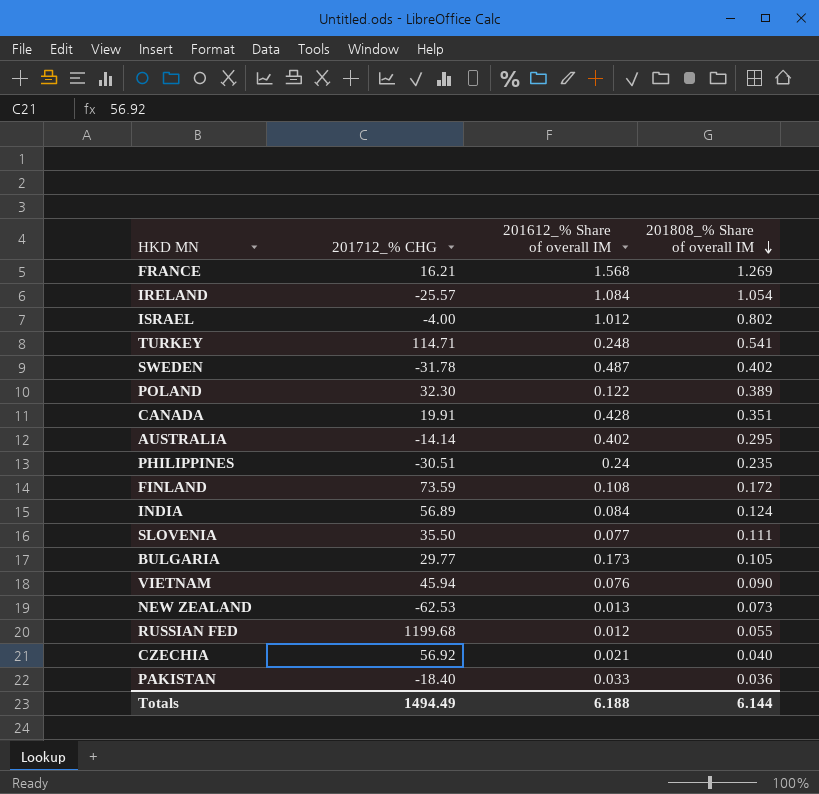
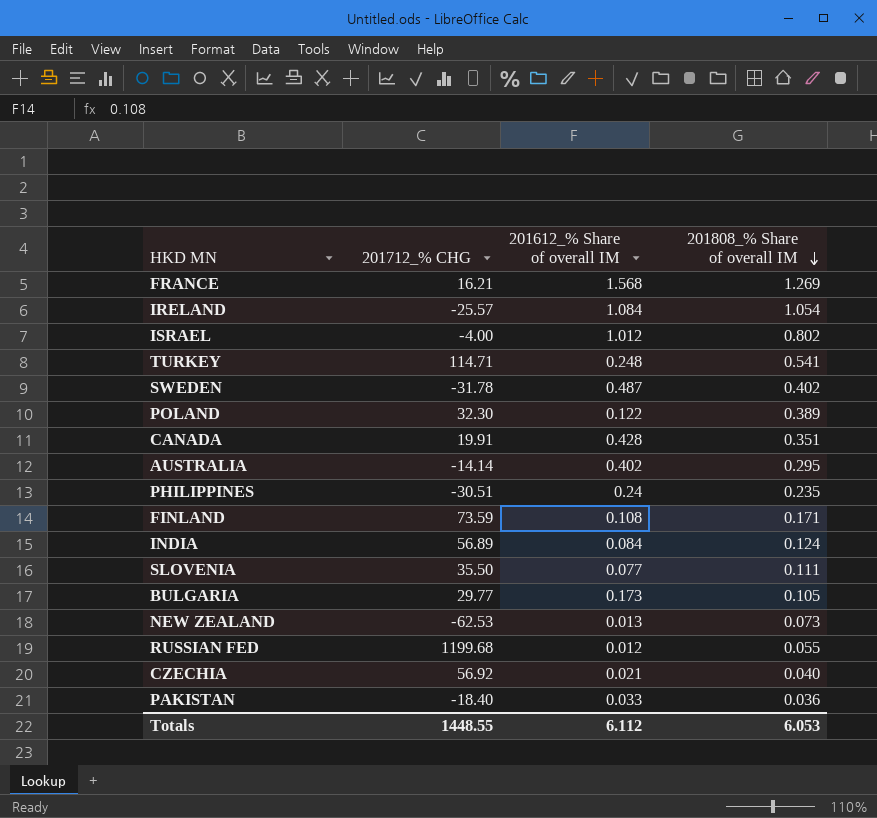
row VIETNAM: 45.94 | 0.076 | 0.090 -> none
FINLAND | 201808_% Share of overall IM: 0.172 -> 0.171
Totals | 201712_% CHG: 1494.49 -> 1448.55
Totals | 201612_% Share of overall IM: 6.188 -> 6.112
Totals | 201808_% Share of overall IM: 6.144 -> 6.053

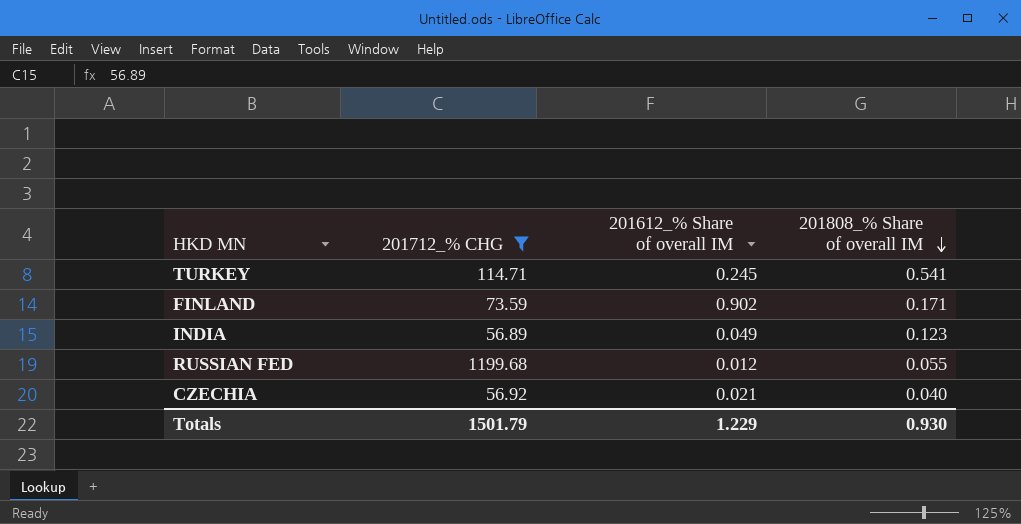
filter: none -> 201712_% CHG >= 56.89
TURKEY | 201612_% Share of overall IM: 0.248 -> 0.245
FINLAND | 201612_% Share of overall IM: 0.108 -> 0.902
INDIA | 201612_% Share of overall IM: 0.084 -> 0.049
INDIA | 201808_% Share of overall IM: 0.124 -> 0.123
Totals | 201712_% CHG: 1448.55 -> 1501.79
Totals | 201612_% Share of overall IM: 6.112 -> 1.229
Totals | 201808_% Share of overall IM: 6.053 -> 0.930

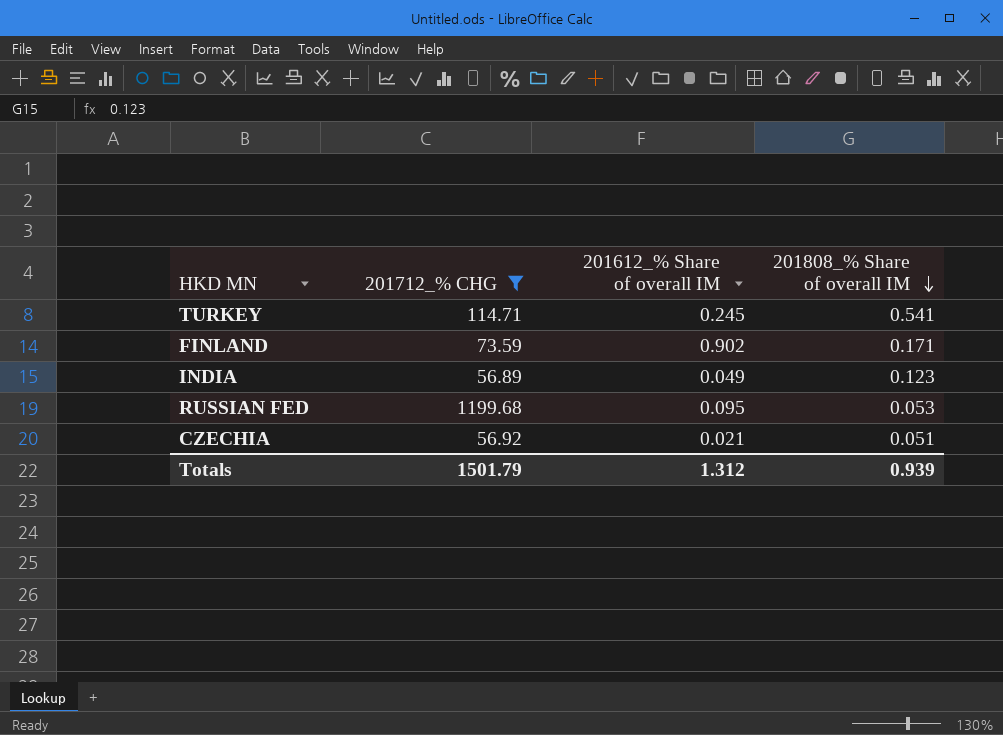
RUSSIAN FED | 201612_% Share of overall IM: 0.012 -> 0.095
RUSSIAN FED | 201808_% Share of overall IM: 0.055 -> 0.053
CZECHIA | 201808_% Share of overall IM: 0.040 -> 0.051
Totals | 201612_% Share of overall IM: 1.229 -> 1.312
Totals | 201808_% Share of overall IM: 0.930 -> 0.939

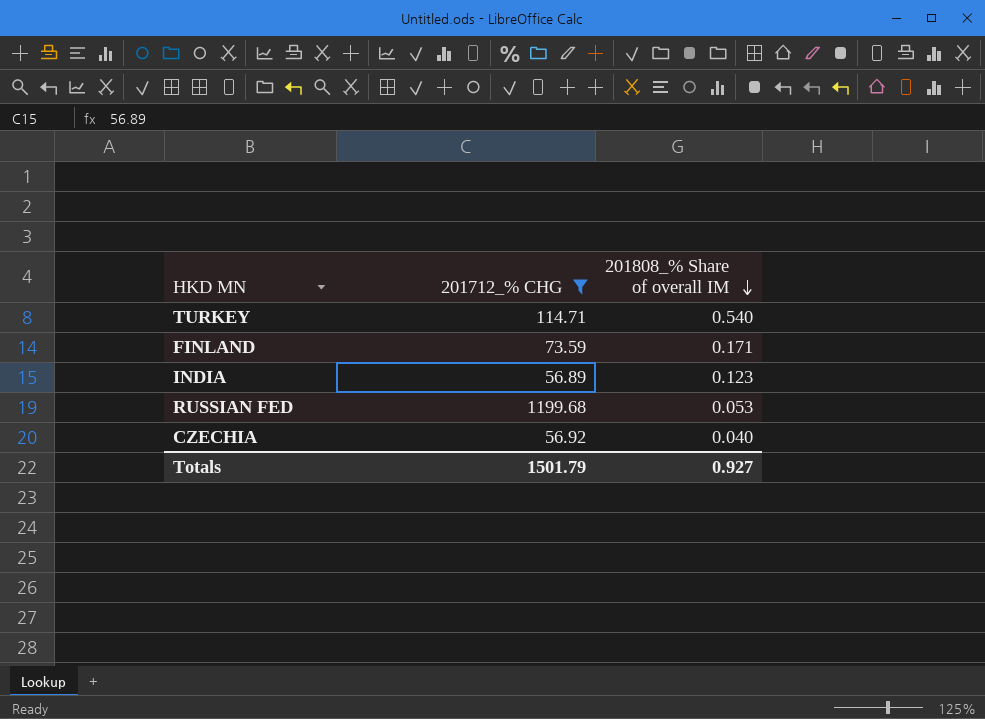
column 201612_% Share of overall IM | position: 3 -> none
TURKEY | 201808_% Share of overall IM: 0.541 -> 0.540
CZECHIA | 201808_% Share of overall IM: 0.051 -> 0.040
Totals | 201808_% Share of overall IM: 0.939 -> 0.927

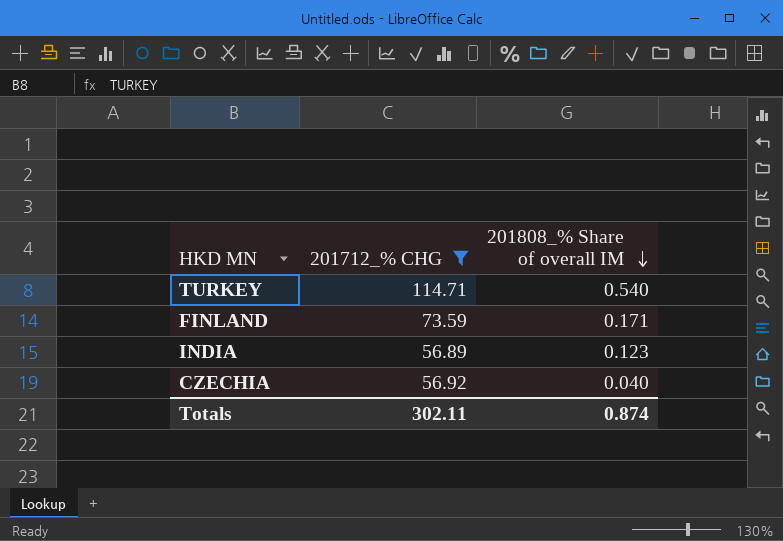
row RUSSIAN FED: 1199.68 | 0.053 -> none
Totals | 201712_% CHG: 1501.79 -> 302.11
Totals | 201808_% Share of overall IM: 0.927 -> 0.874

